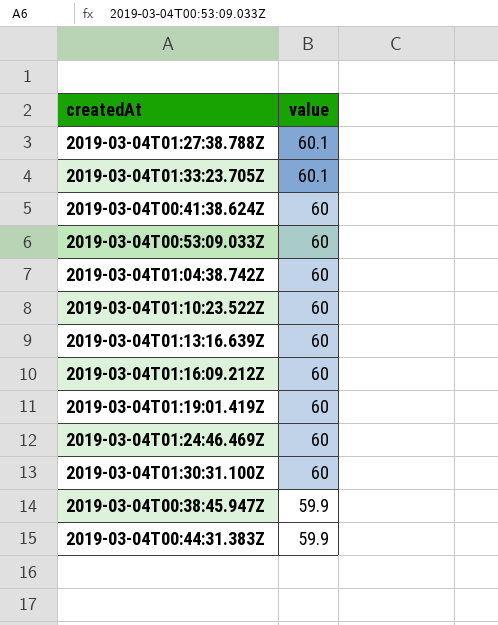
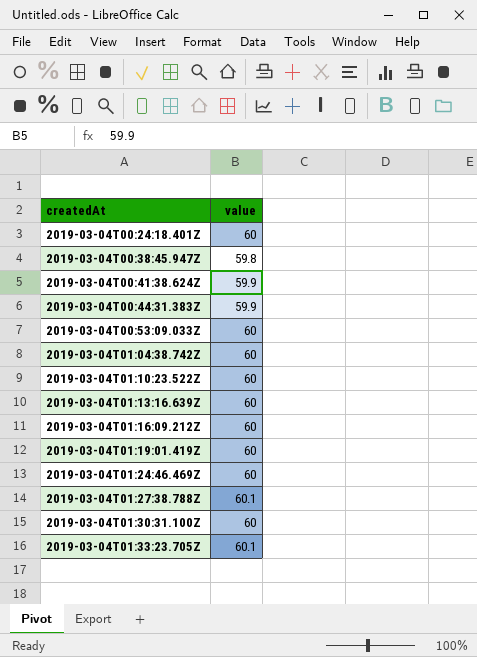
row order: value descending -> createdAt ascending
row 2019-03-04T00:24:18.401Z: none -> 60
2019-03-04T00:38:45.947Z | value: 59.9 -> 59.8
2019-03-04T00:41:38.624Z | value: 60 -> 59.9

